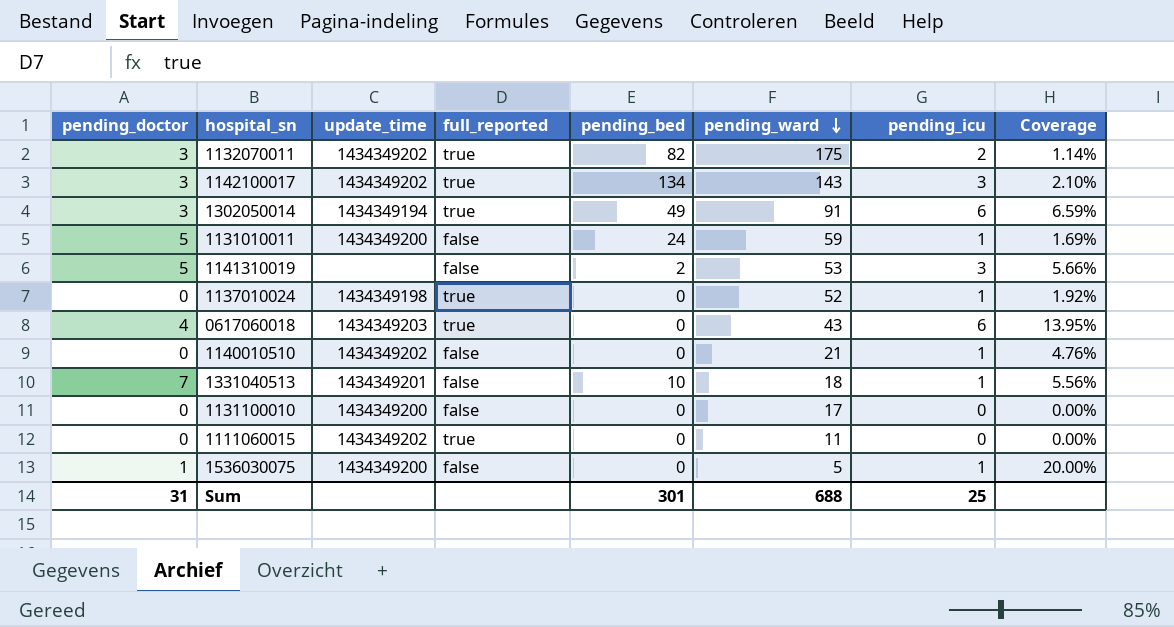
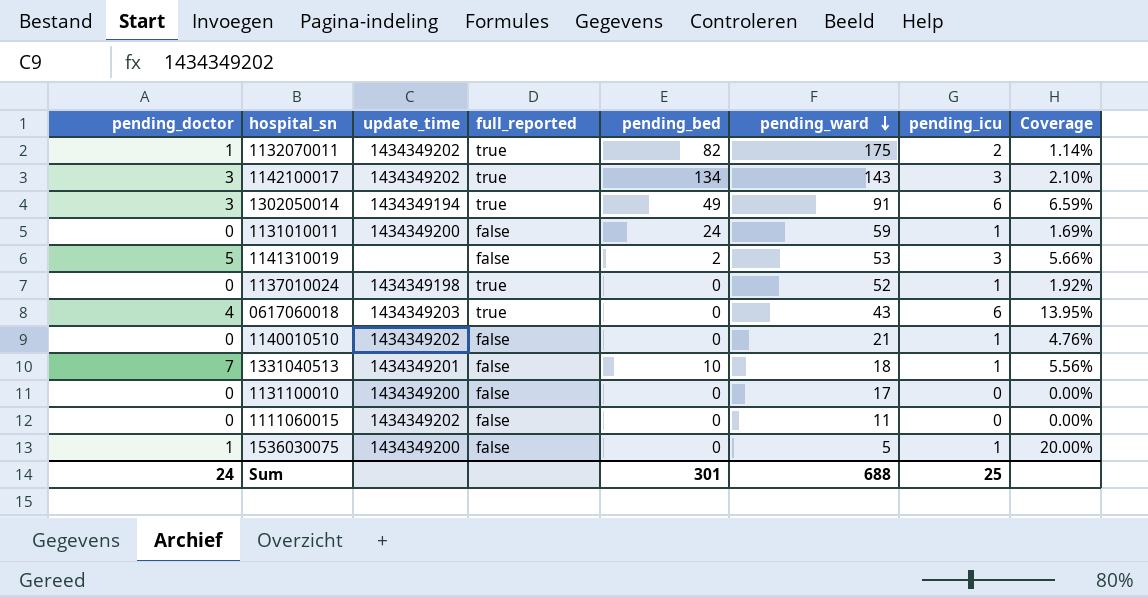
1132070011 | pending_doctor: 3 -> 1
1131010011 | pending_doctor: 5 -> 0
1111060015 | full_reported: true -> false
Sum | pending_doctor: 31 -> 24

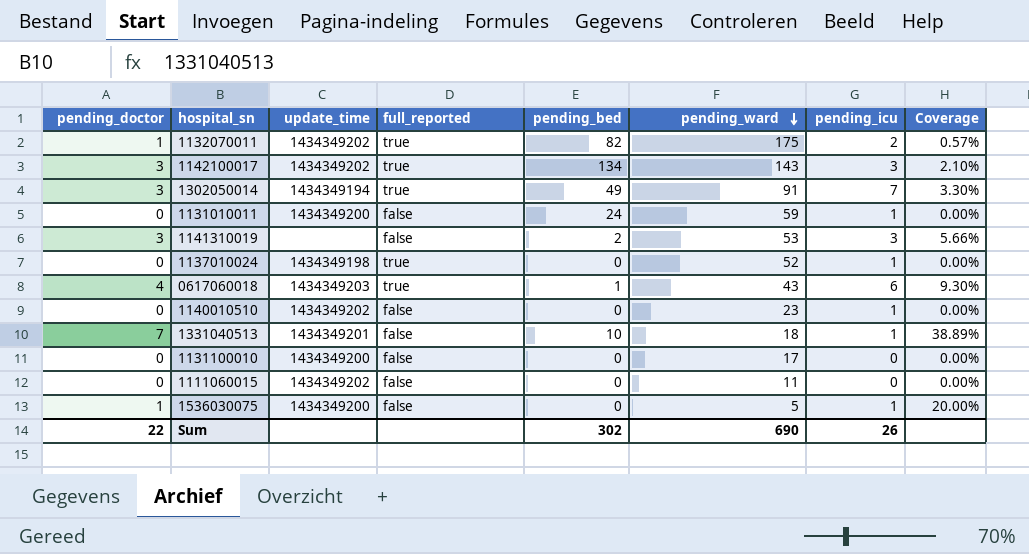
column Coverage | formula: [pending_icu] / [pending_ward] -> [pending_doctor] / [pending_ward]
1302050014 | pending_icu: 6 -> 7
1141310019 | pending_doctor: 5 -> 3
0617060018 | pending_bed: 0 -> 1
1140010510 | pending_ward: 21 -> 23
Sum | pending_doctor: 24 -> 22
Sum | pending_bed: 301 -> 302
Sum | pending_ward: 688 -> 690
Sum | pending_icu: 25 -> 26

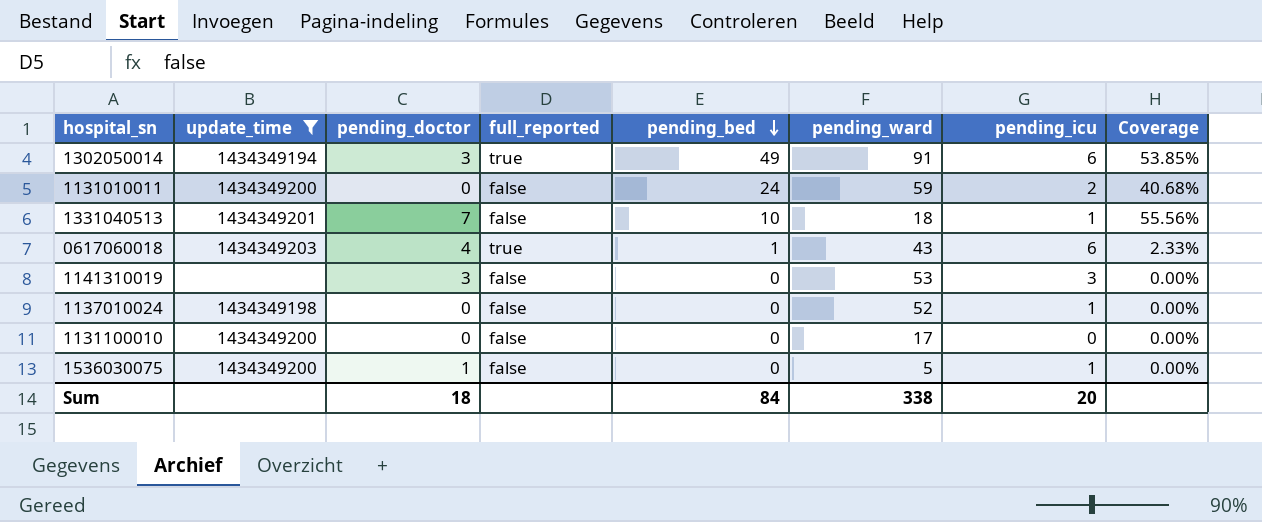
filter: none -> update_time != 1434349202
row order: pending_ward descending -> pending_bed descending
column pending_doctor | position: 1 -> 3
column Coverage | formula: [pending_doctor] / [pending_ward] -> [pending_bed] / [pending_ward]
1302050014 | pending_icu: 7 -> 6
1131010011 | pending_icu: 1 -> 2
1141310019 | pending_bed: 2 -> 0
1137010024 | full_reported: true -> false
Sum | pending_doctor: 22 -> 18
Sum | pending_bed: 302 -> 84
Sum | pending_ward: 690 -> 338
Sum | pending_icu: 26 -> 20

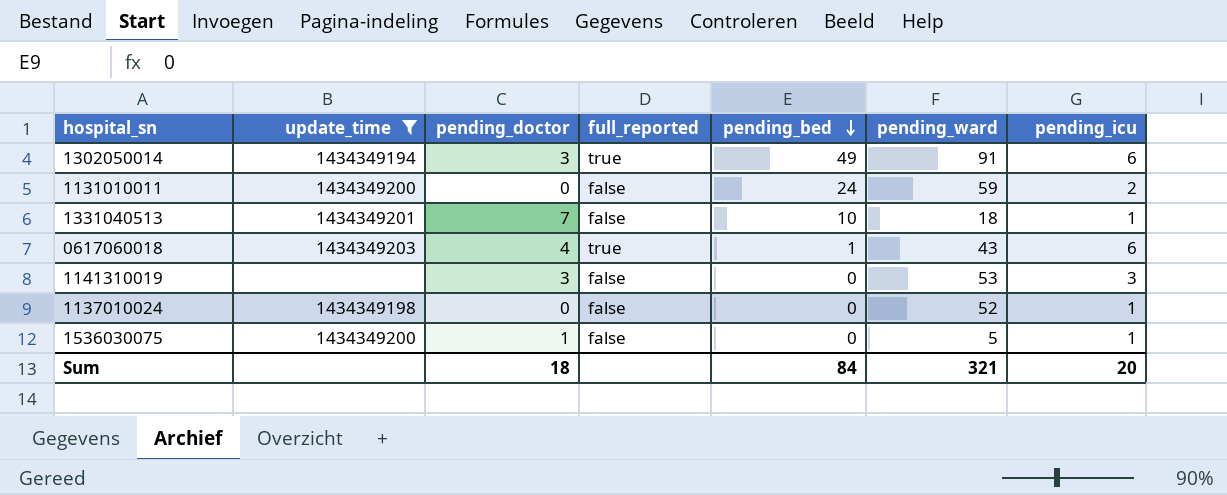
column Coverage | formula: [pending_bed] / [pending_ward] -> none
row 1131100010: 1434349200 | 0 | false | 0 | 17 | 0 | 0.00% -> none
Sum | pending_ward: 338 -> 321

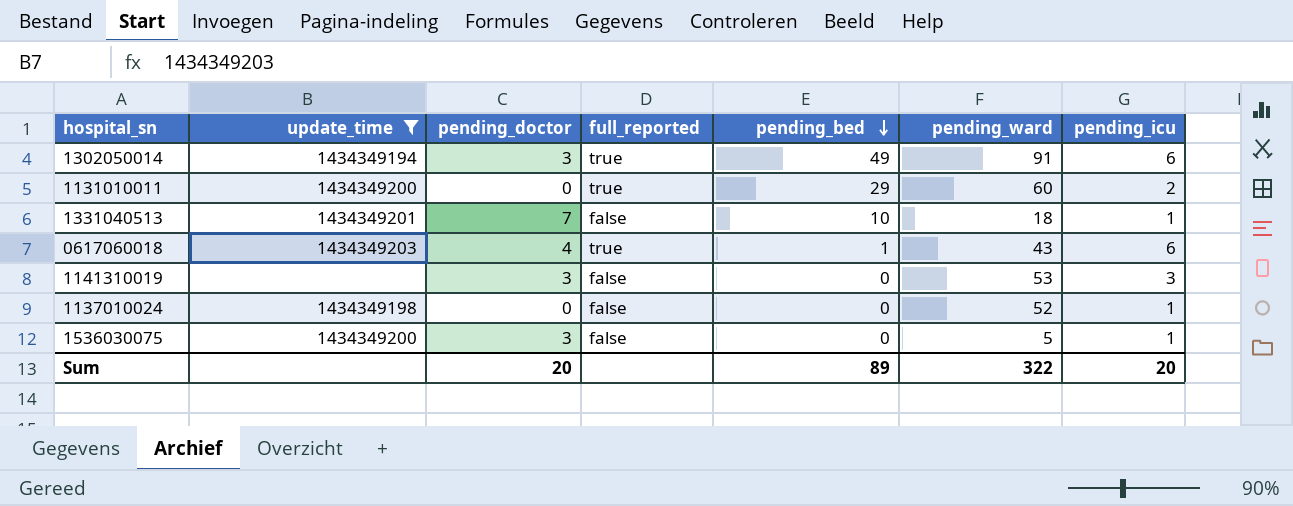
1131010011 | full_reported: false -> true
1131010011 | pending_bed: 24 -> 29
1131010011 | pending_ward: 59 -> 60
1536030075 | pending_doctor: 1 -> 3
Sum | pending_doctor: 18 -> 20
Sum | pending_bed: 84 -> 89
Sum | pending_ward: 321 -> 322

